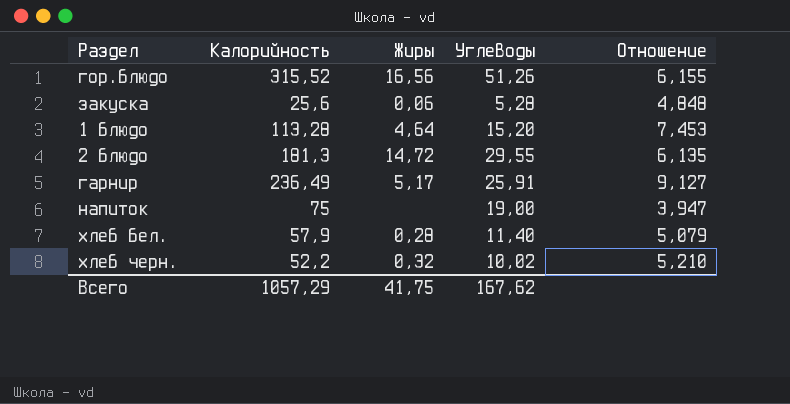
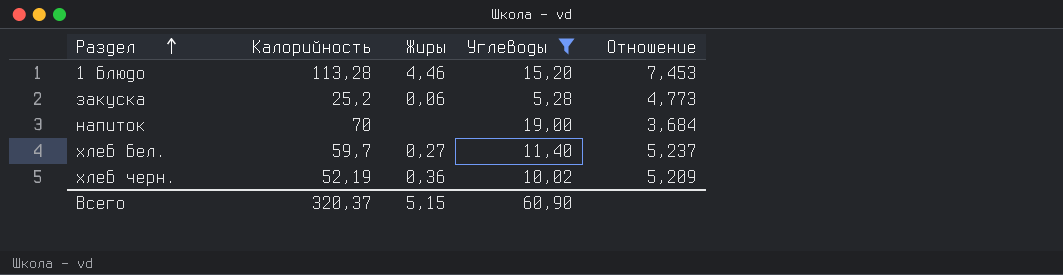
filter: none -> Углеводы <= 19,00
row order: none -> Раздел ascending
1 блюдо | Жиры: 4,64 -> 4,46
закуска | Калорийность: 25,6 -> 25,2
закуска | Отношение: 4,848 -> 4,773
напиток | Калорийность: 75 -> 70
напиток | Отношение: 3,947 -> 3,684
хлеб бел. | Калорийность: 57,9 -> 59,7
хлеб бел. | Жиры: 0,28 -> 0,27
хлеб бел. | Отношение: 5,079 -> 5,237
хлеб черн. | Калорийность: 52,2 -> 52,19
хлеб черн. | Жиры: 0,32 -> 0,36
хлеб черн. | Отношение: 5,210 -> 5,209
Всего | Калорийность: 1057,29 -> 320,37
Всего | Жиры: 41,75 -> 5,15
Всего | Углеводы: 167,62 -> 60,90

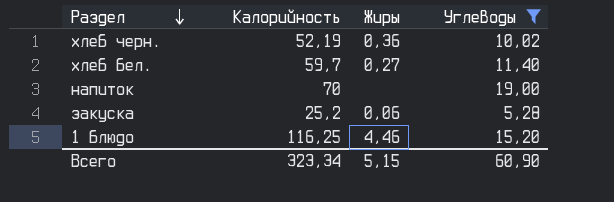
row order: Раздел ascending -> Раздел descending
column Отношение | formula: [Калорийность] / [Углеводы] -> none
1 блюдо | Калорийность: 113,28 -> 116,25
Всего | Калорийность: 320,37 -> 323,34

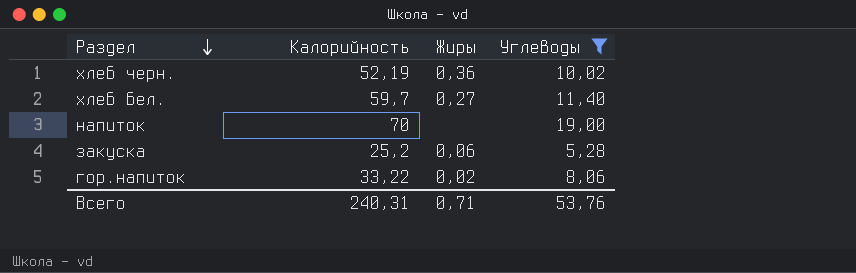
row 1 блюдо: 116,25 | 4,46 | 15,20 -> none
row гор.напиток: none -> 33,22 | 0,02 | 8,06
Всего | Калорийность: 323,34 -> 240,31
Всего | Жиры: 5,15 -> 0,71
Всего | Углеводы: 60,90 -> 53,76

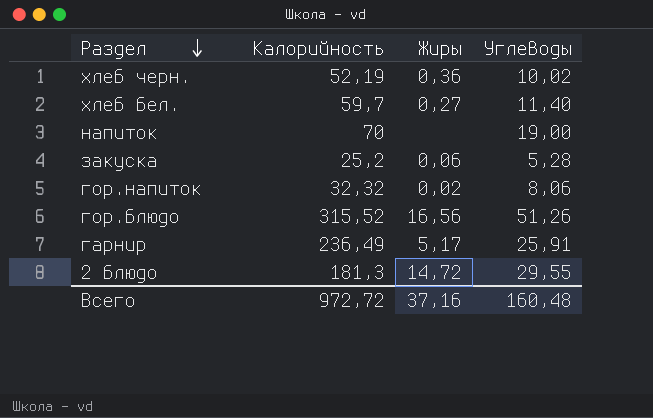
filter: Углеводы <= 19,00 -> none
гор.напиток | Калорийность: 33,22 -> 32,32
Всего | Калорийность: 240,31 -> 972,72
Всего | Жиры: 0,71 -> 37,16
Всего | Углеводы: 53,76 -> 160,48

